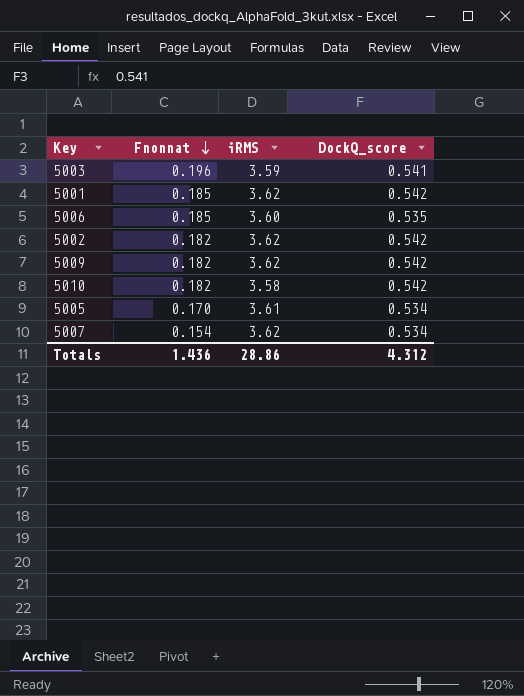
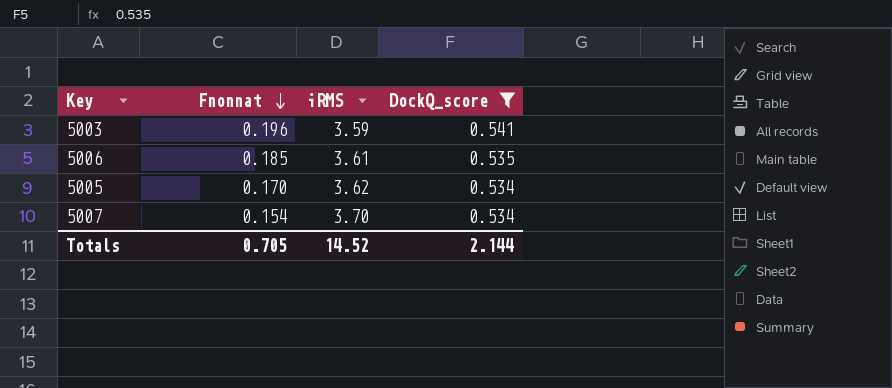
filter: none -> DockQ_score != 0.542
5006 | iRMS: 3.60 -> 3.61
5005 | iRMS: 3.61 -> 3.62
5007 | iRMS: 3.62 -> 3.70
Totals | Fnonnat: 1.436 -> 0.705
Totals | iRMS: 28.86 -> 14.52
Totals | DockQ_score: 4.312 -> 2.144

